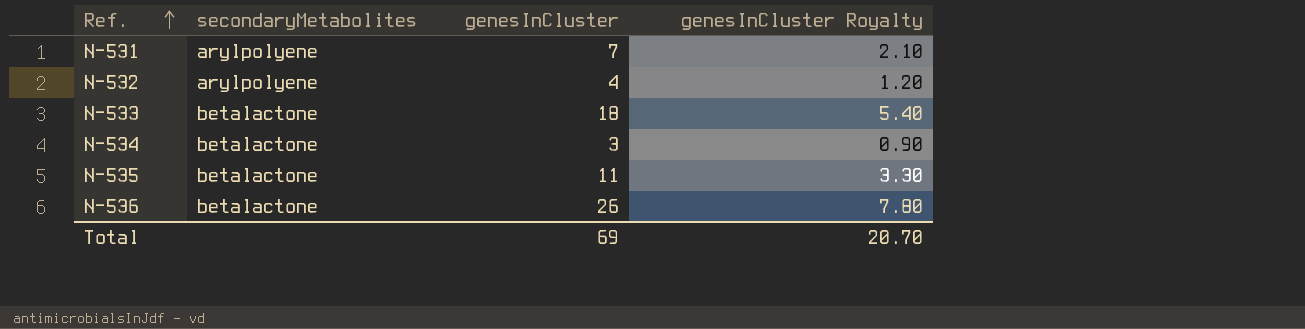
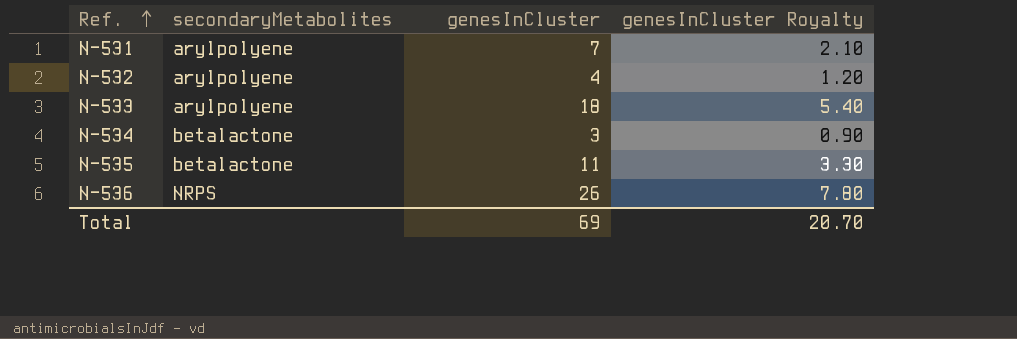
N-533 | secondaryMetabolites: betalactone -> arylpolyene
N-536 | secondaryMetabolites: betalactone -> NRPS

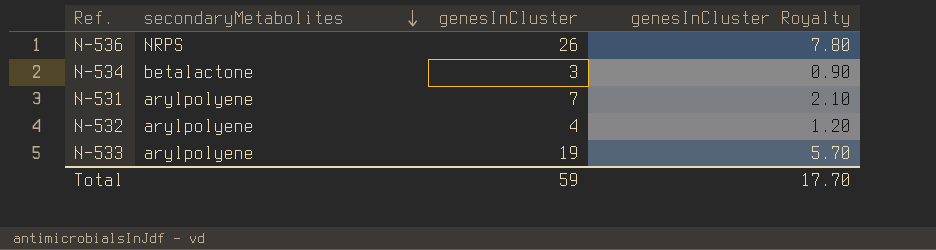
row order: Ref. ascending -> secondaryMetabolites descending
row N-535: betalactone | 11 | 3.30 -> none
N-533 | genesInCluster: 18 -> 19
N-533 | genesInCluster Royalty: 5.40 -> 5.70
Total | genesInCluster: 69 -> 59
Total | genesInCluster Royalty: 20.70 -> 17.70

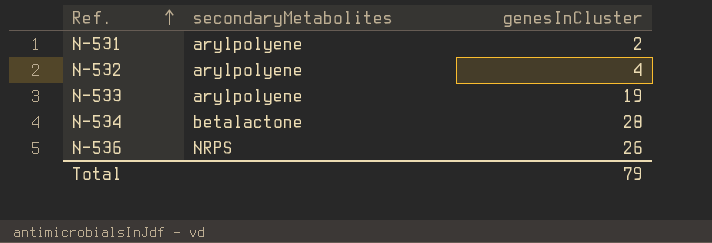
row order: secondaryMetabolites descending -> Ref. ascending
column genesInCluster Royalty | formula: [genesInCluster] * 0.3 -> none
N-531 | genesInCluster: 7 -> 2
N-534 | genesInCluster: 3 -> 28
Total | genesInCluster: 59 -> 79

